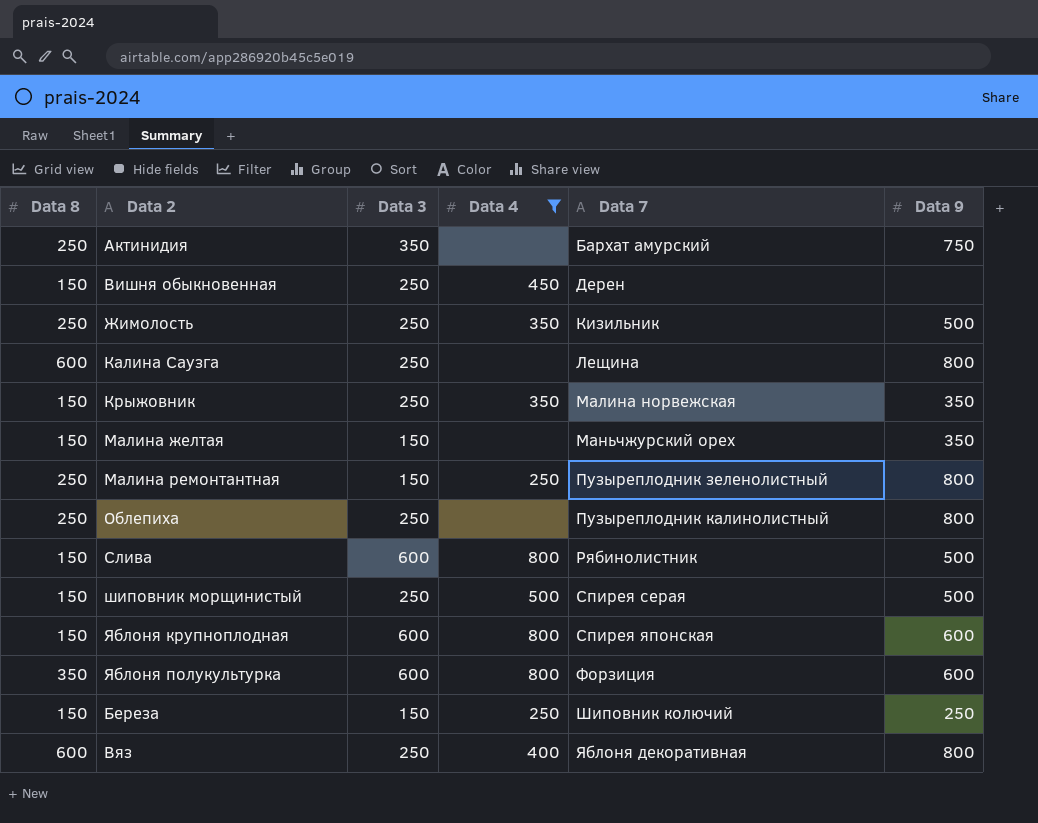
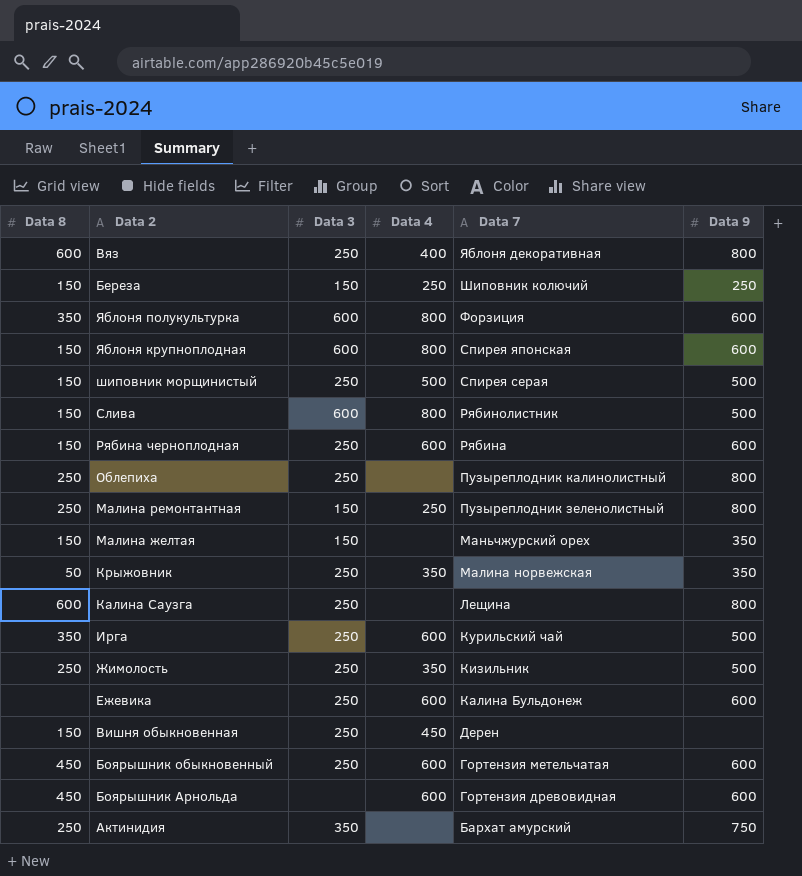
filter: Data 4 != 600 -> none
row order: Data 7 ascending -> Data 7 descending
Крыжовник | Data 8: 150 -> 50

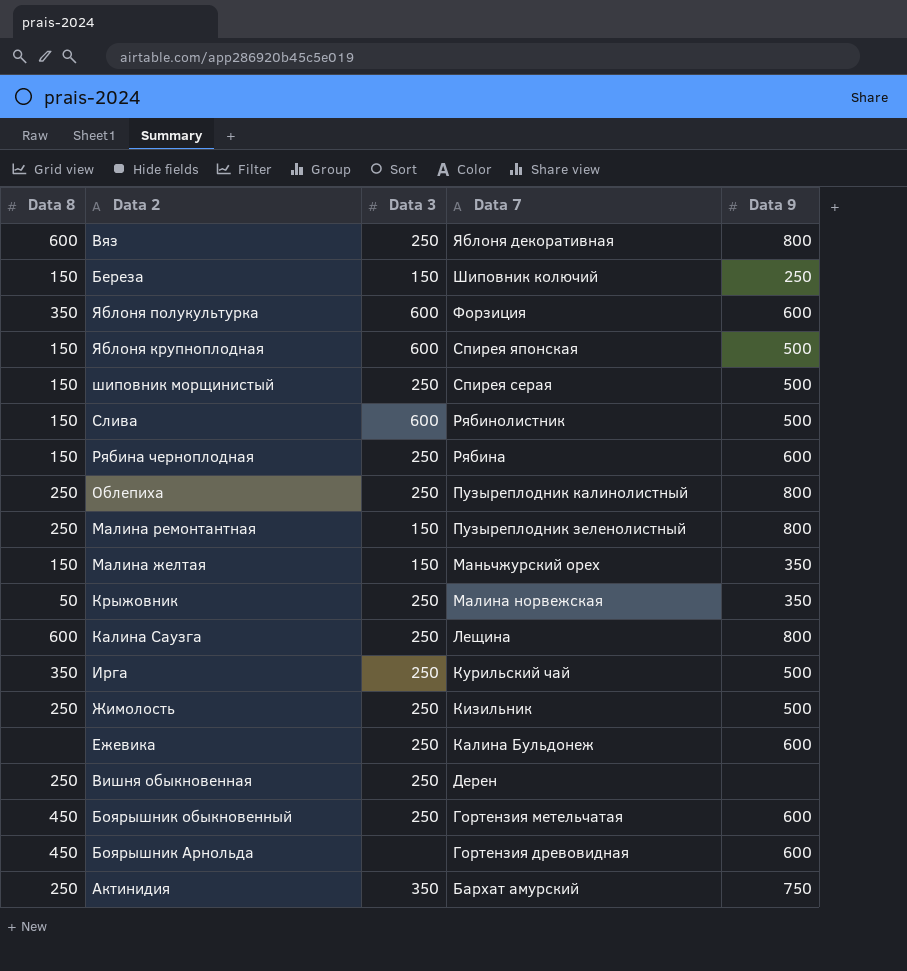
column Data 4 | position: 4 -> none
Яблоня крупноплодная | Data 9: 600 -> 500
Вишня обыкновенная | Data 8: 150 -> 250

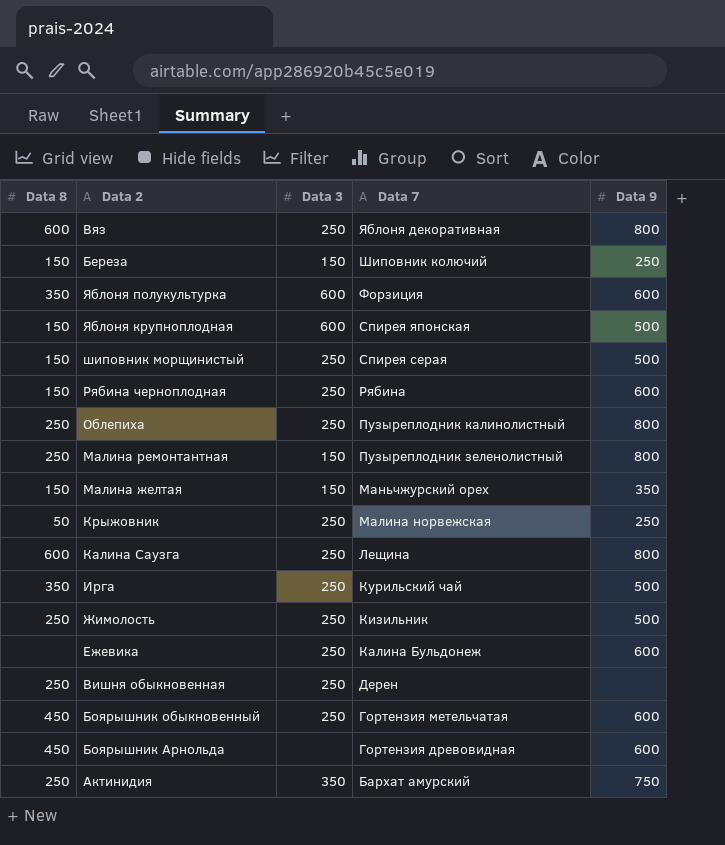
row Слива: 150 | 600 | Рябинолистник | 500 -> none
Крыжовник | Data 9: 350 -> 250

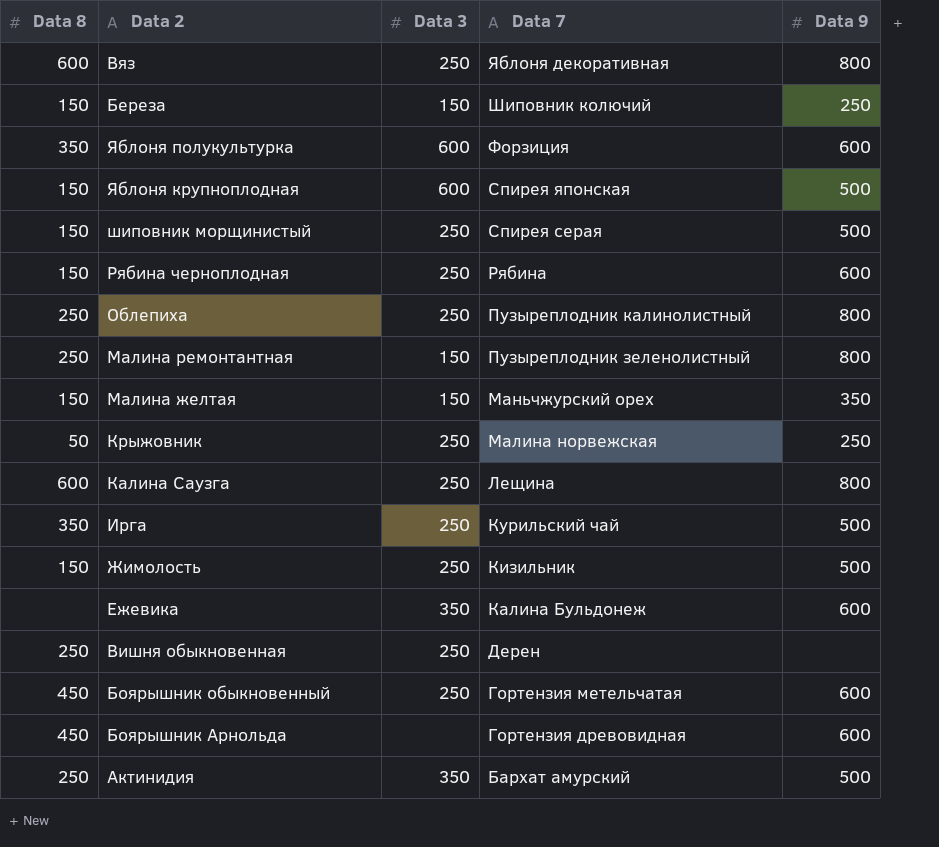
Жимолость | Data 8: 250 -> 150
Ежевика | Data 3: 250 -> 350
Актинидия | Data 9: 750 -> 500

